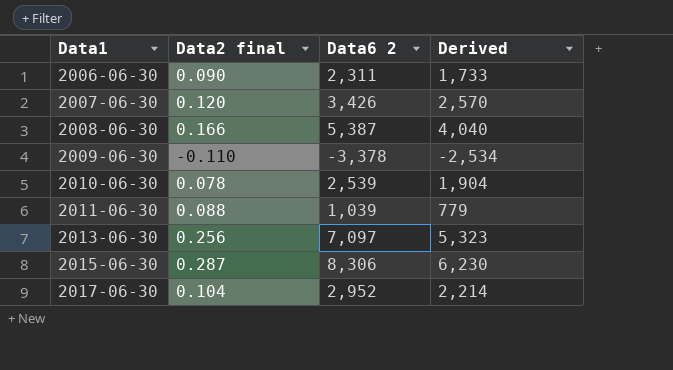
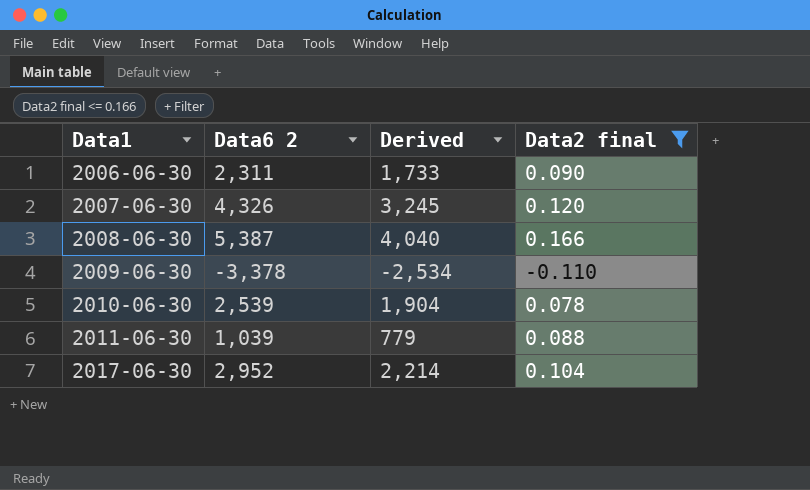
filter: none -> Data2 final <= 0.166
column Data2 final | position: 2 -> 4
2007-06-30 | Data6 2: 3,426 -> 4,326
2007-06-30 | Derived: 2,570 -> 3,245

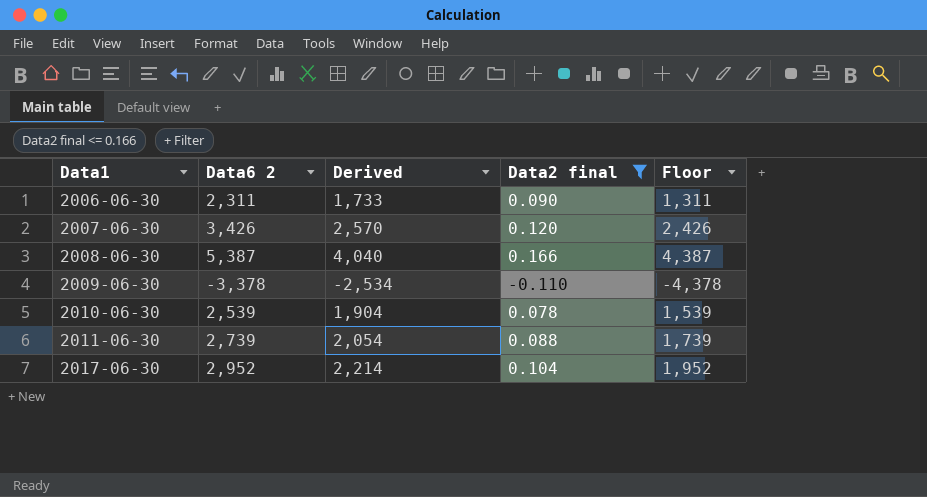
column Floor | formula: none -> [Data6 2] - 1000
2007-06-30 | Data6 2: 4,326 -> 3,426
2007-06-30 | Derived: 3,245 -> 2,570
2011-06-30 | Data6 2: 1,039 -> 2,739
2011-06-30 | Derived: 779 -> 2,054

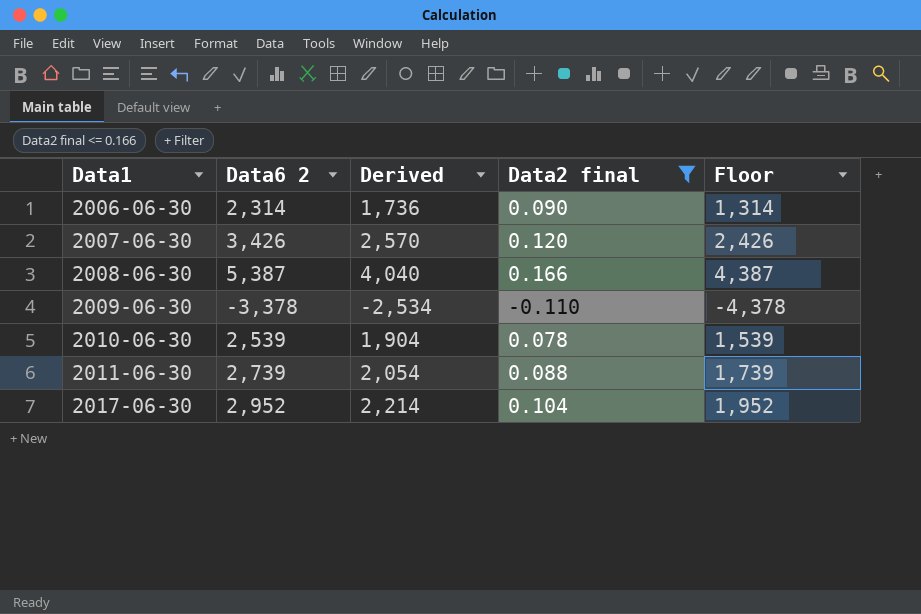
2006-06-30 | Data6 2: 2,311 -> 2,314
2006-06-30 | Derived: 1,733 -> 1,736
2006-06-30 | Floor: 1,311 -> 1,314

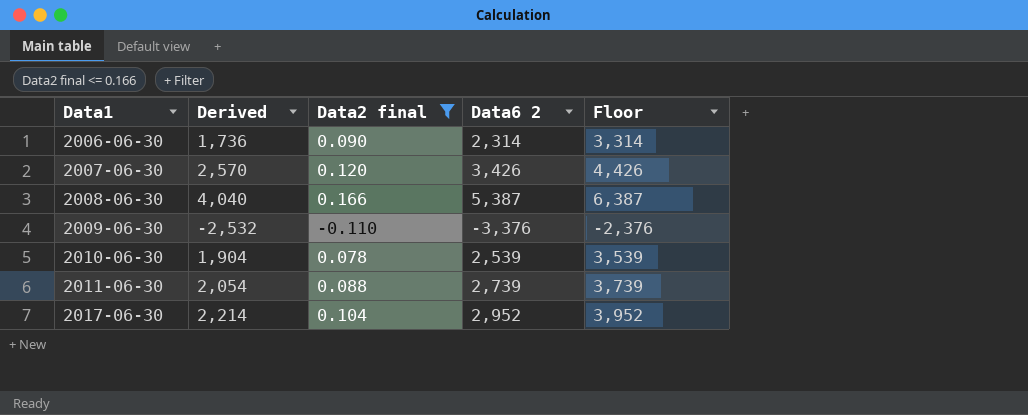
column Data6 2 | position: 2 -> 4
column Floor | formula: [Data6 2] - 1000 -> [Data6 2] + 1000
2009-06-30 | Derived: -2,534 -> -2,532
2009-06-30 | Data6 2: -3,378 -> -3,376

